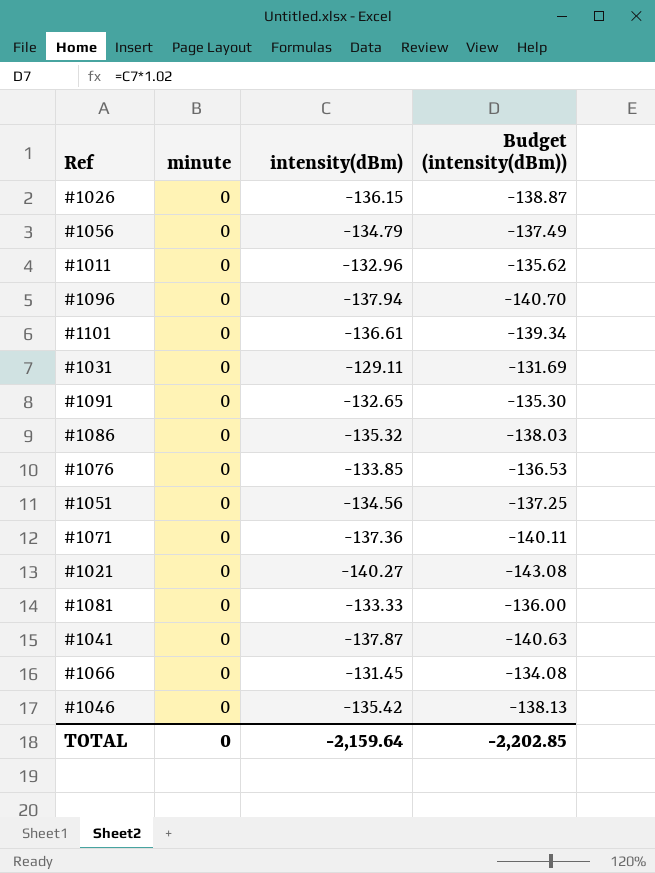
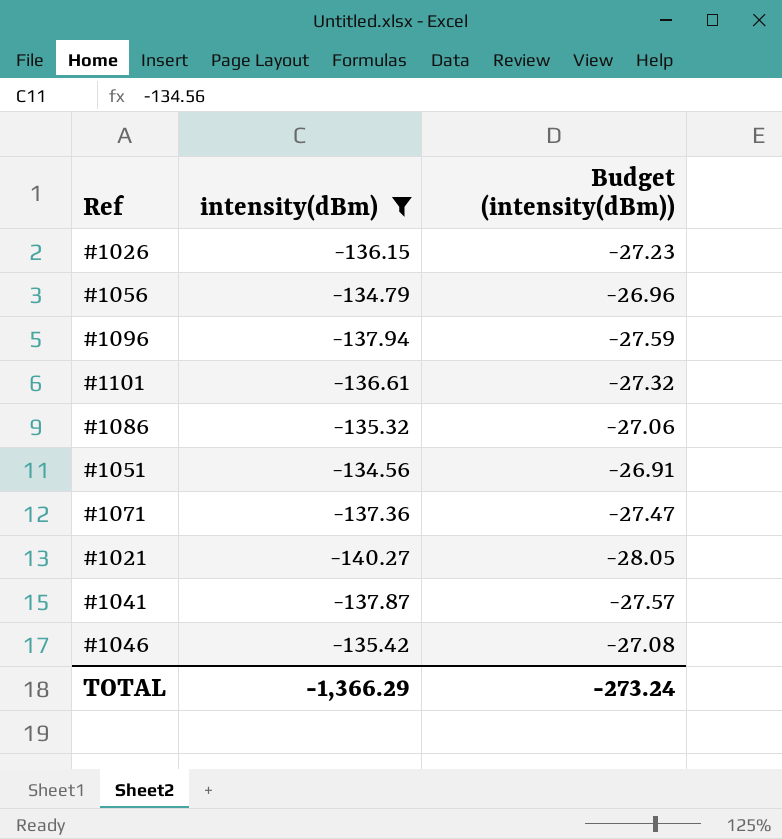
filter: none -> intensity(dBm) <= -134.56
column minute | position: 2 -> none
column Budget (intensity(dBm)) | formula: [intensity(dBm)] * 1.02 -> [intensity(dBm)] * 0.2
TOTAL | intensity(dBm): -2,159.64 -> -1,366.29
TOTAL | Budget (intensity(dBm)): -2,202.85 -> -273.24

